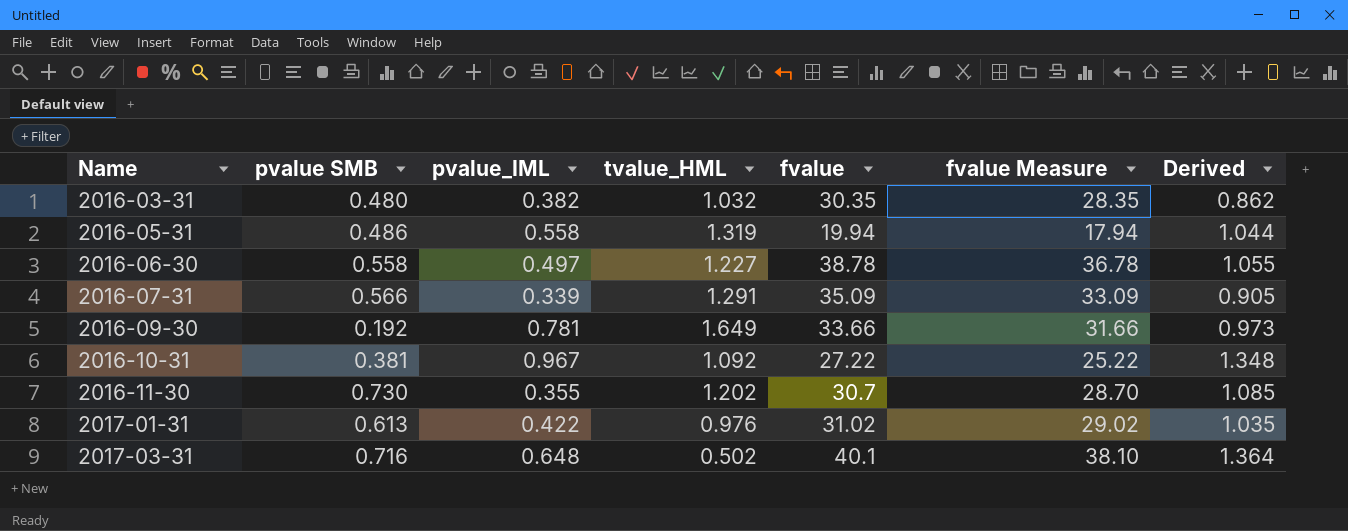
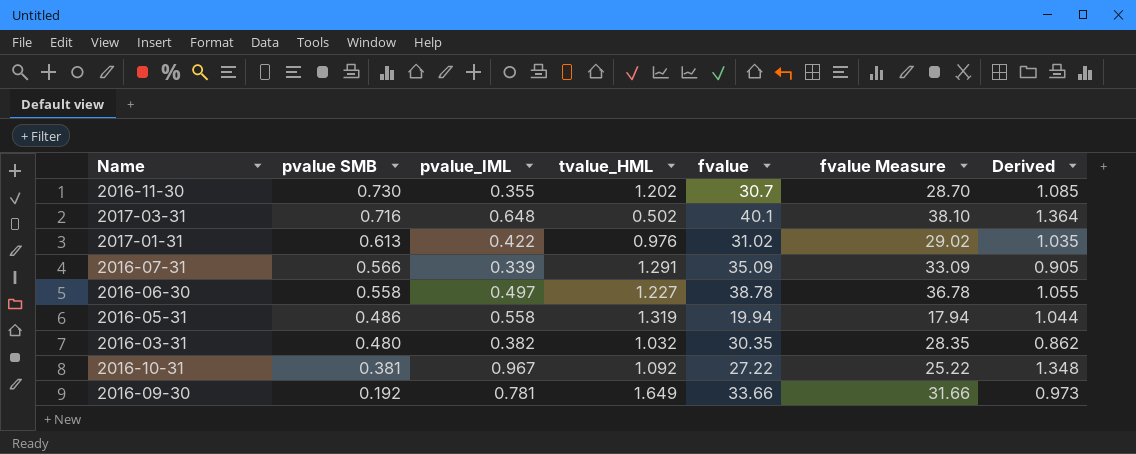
row order: Name ascending -> pvalue SMB descending

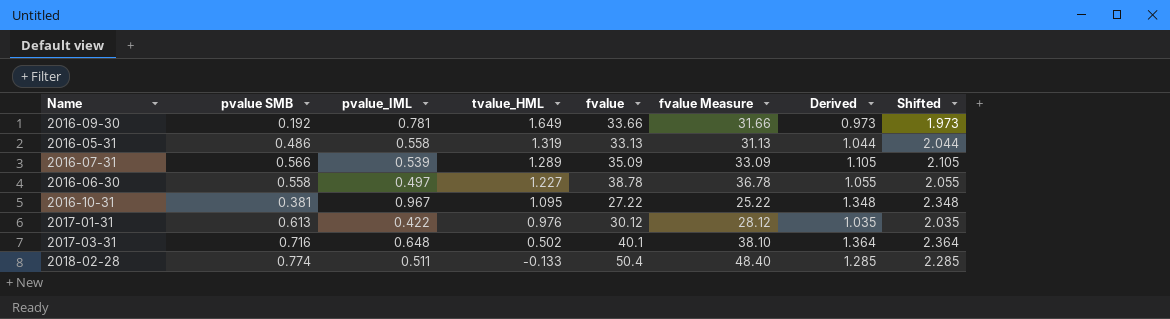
row order: pvalue SMB descending -> tvalue_HML descending
column Shifted | formula: none -> [Derived] + 1
row 2016-11-30: 0.730 | 0.355 | 1.202 | 30.7 | 28.70 | 1.085 -> none
row 2016-03-31: 0.480 | 0.382 | 1.032 | 30.35 | 28.35 | 0.862 -> none
2016-05-31 | fvalue: 19.94 -> 33.13
2016-05-31 | fvalue Measure: 17.94 -> 31.13
2016-07-31 | pvalue_IML: 0.339 -> 0.539
2016-07-31 | tvalue_HML: 1.291 -> 1.289
2016-07-31 | Derived: 0.905 -> 1.105
2016-10-31 | tvalue_HML: 1.092 -> 1.095
2017-01-31 | fvalue: 31.02 -> 30.12
2017-01-31 | fvalue Measure: 29.02 -> 28.12
row 2018-02-28: none -> 0.774 | 0.511 | -0.133 | 50.4 | 48.40 | 1.285 | 2.285

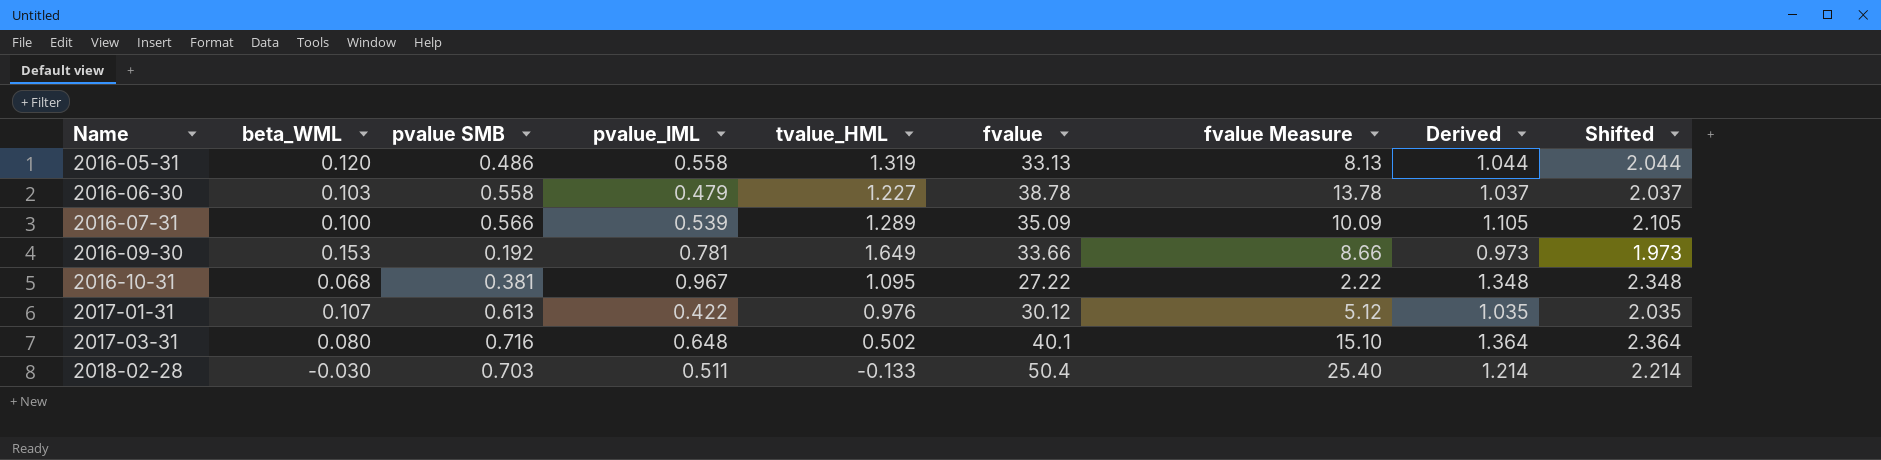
row order: tvalue_HML descending -> Name ascending
column beta_WML | position: none -> 2
column fvalue Measure | formula: [fvalue] - 2 -> [fvalue] - 25
2016-06-30 | pvalue_IML: 0.497 -> 0.479
2016-06-30 | Derived: 1.055 -> 1.037
2016-06-30 | Shifted: 2.055 -> 2.037
2018-02-28 | pvalue SMB: 0.774 -> 0.703
2018-02-28 | Derived: 1.285 -> 1.214
2018-02-28 | Shifted: 2.285 -> 2.214

